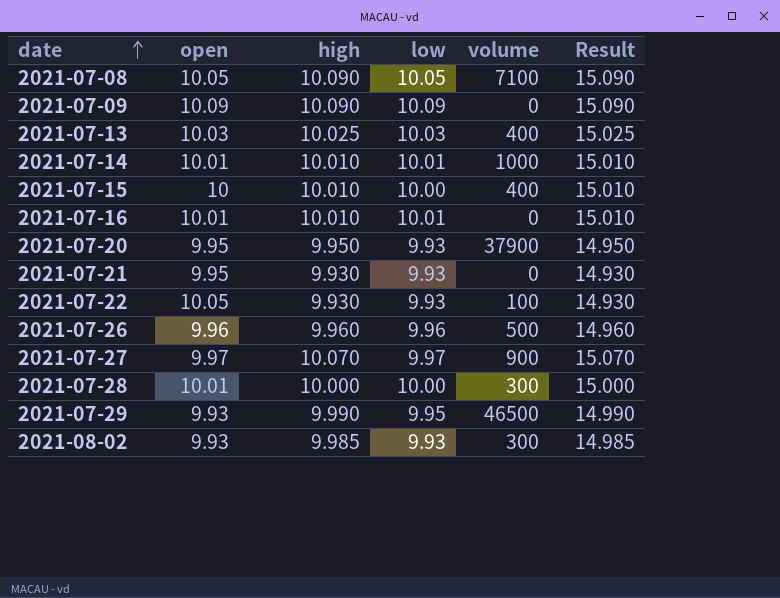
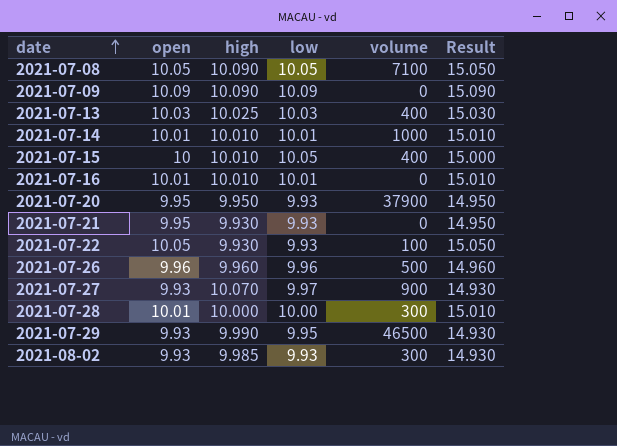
column Result | formula: [high] + 5 -> [open] + 5
2021-07-15 | low: 10.00 -> 10.05
2021-07-27 | open: 9.97 -> 9.93

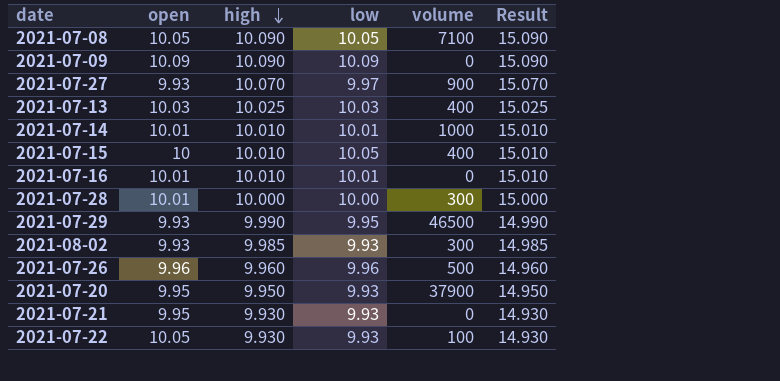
row order: date ascending -> high descending
column Result | formula: [open] + 5 -> [high] + 5

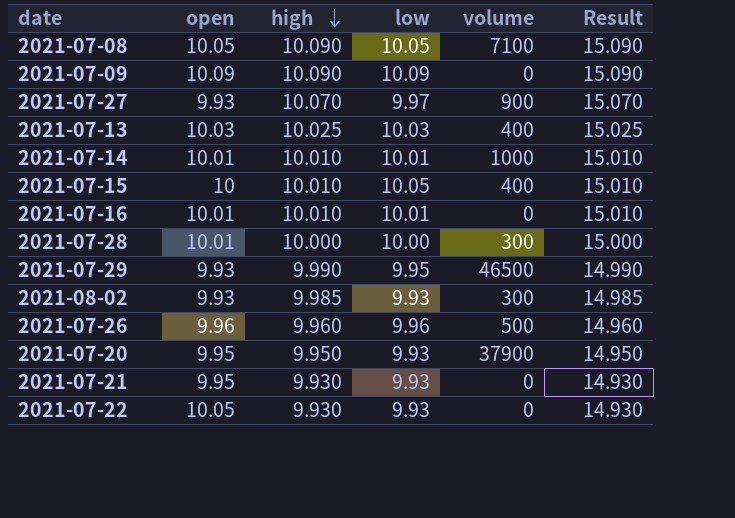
2021-07-22 | volume: 100 -> 0

